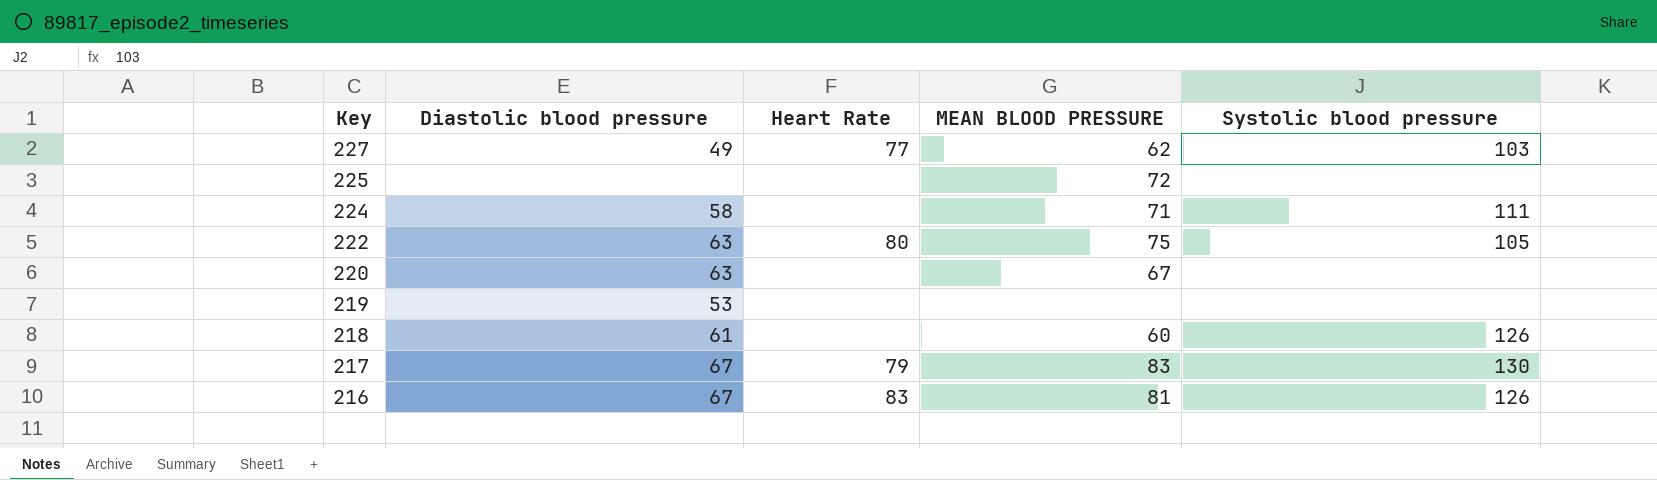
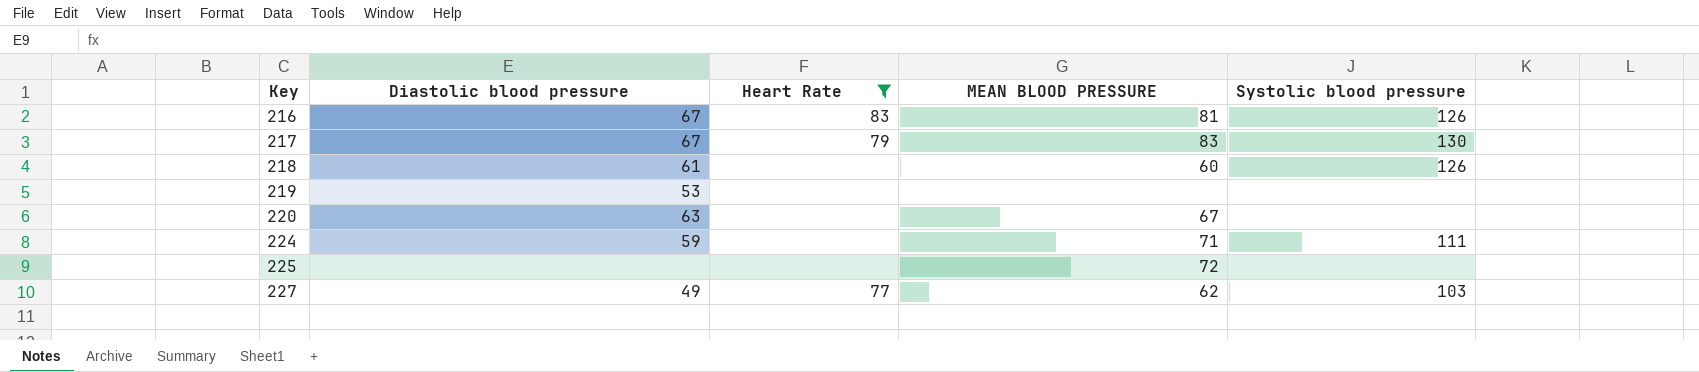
filter: none -> Heart Rate != 80
row order: Key descending -> Key ascending
224 | Diastolic blood pressure: 58 -> 59

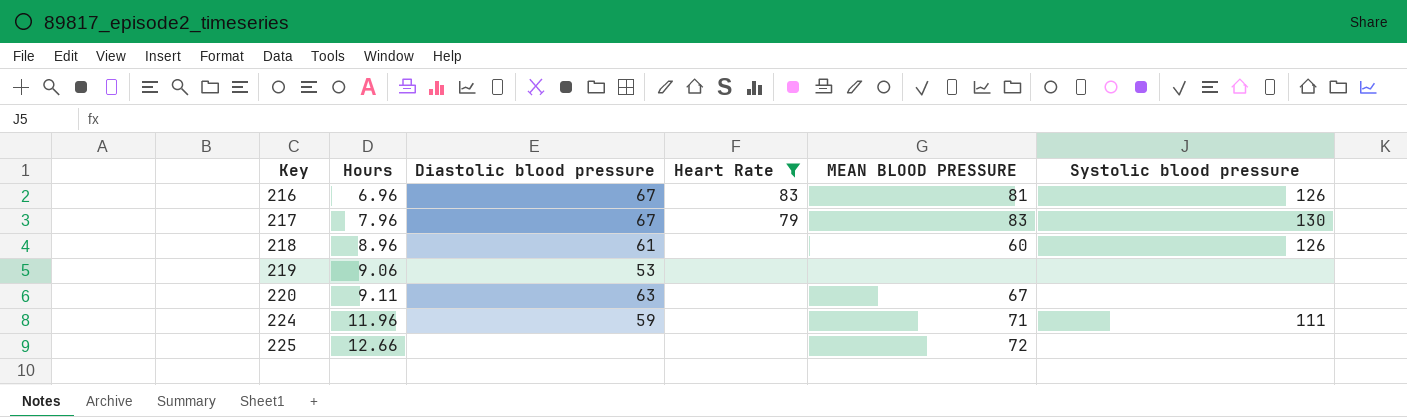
column Hours | position: none -> 2
row 227: 49 | 77 | 62 | 103 -> none

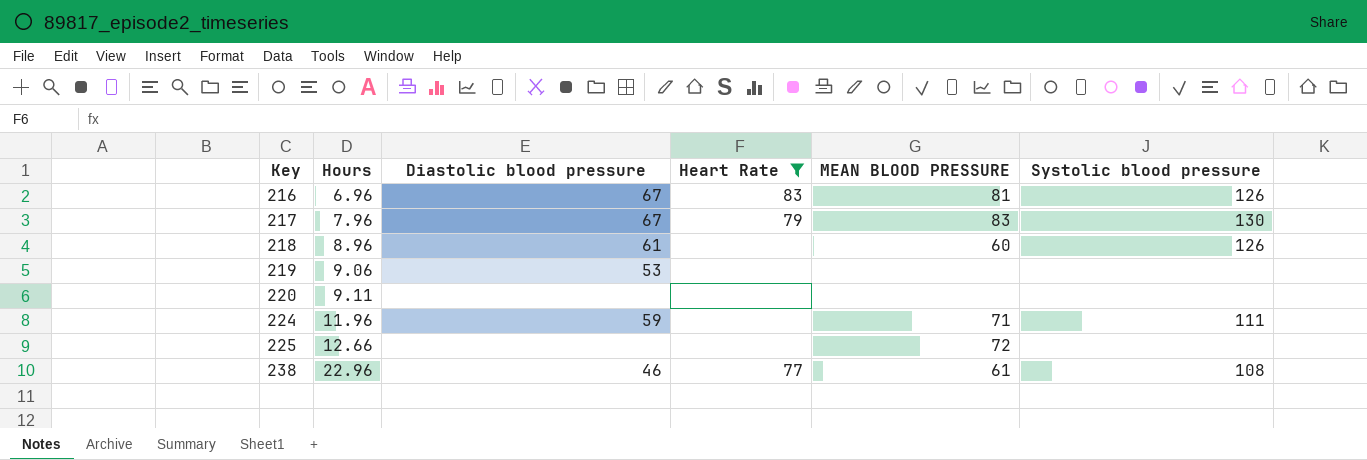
220 | Diastolic blood pressure: 63 -> none
220 | MEAN BLOOD PRESSURE: 67 -> none
row 238: none -> 22.96 | 46 | 77 | 61 | 108

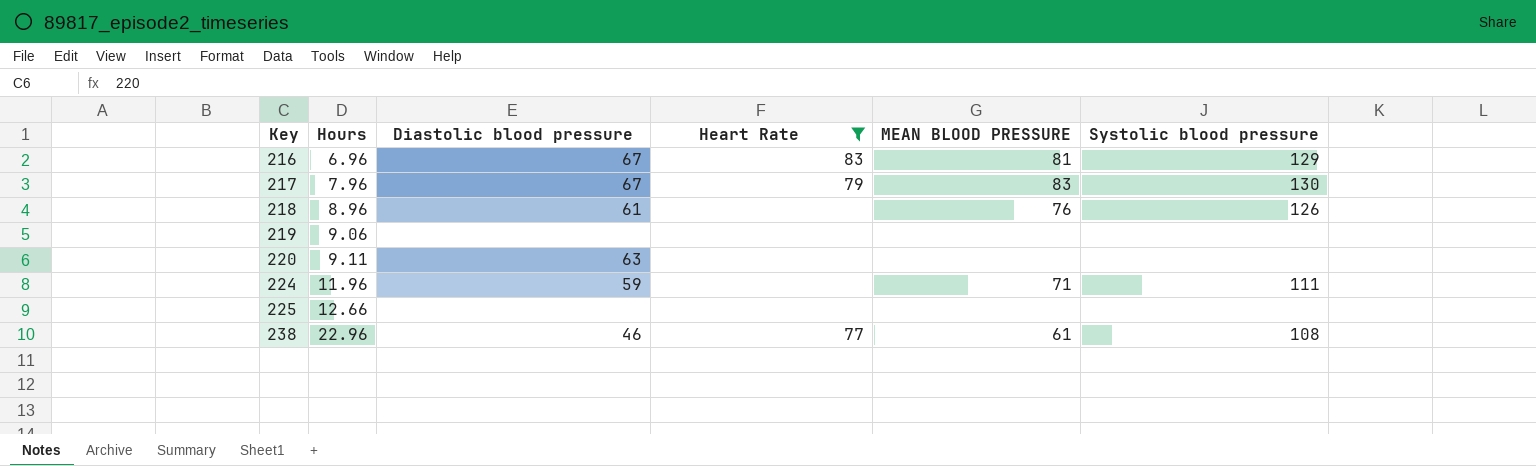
216 | Systolic blood pressure: 126 -> 129
218 | MEAN BLOOD PRESSURE: 60 -> 76
219 | Diastolic blood pressure: 53 -> none
220 | Diastolic blood pressure: none -> 63
225 | MEAN BLOOD PRESSURE: 72 -> none

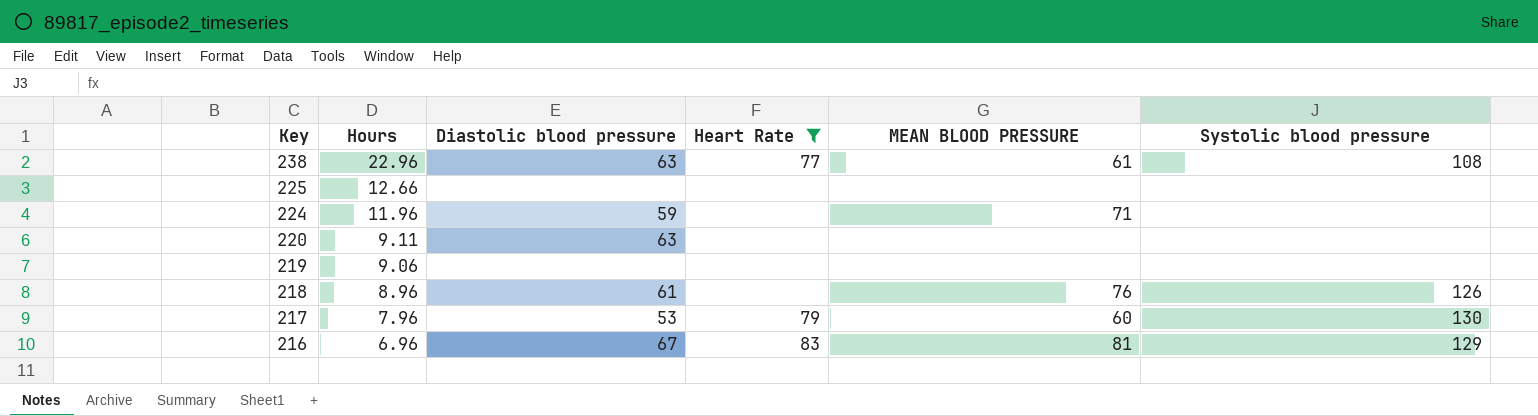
row order: Key ascending -> Key descending
238 | Diastolic blood pressure: 46 -> 63
224 | Systolic blood pressure: 111 -> none
217 | Diastolic blood pressure: 67 -> 53
217 | MEAN BLOOD PRESSURE: 83 -> 60

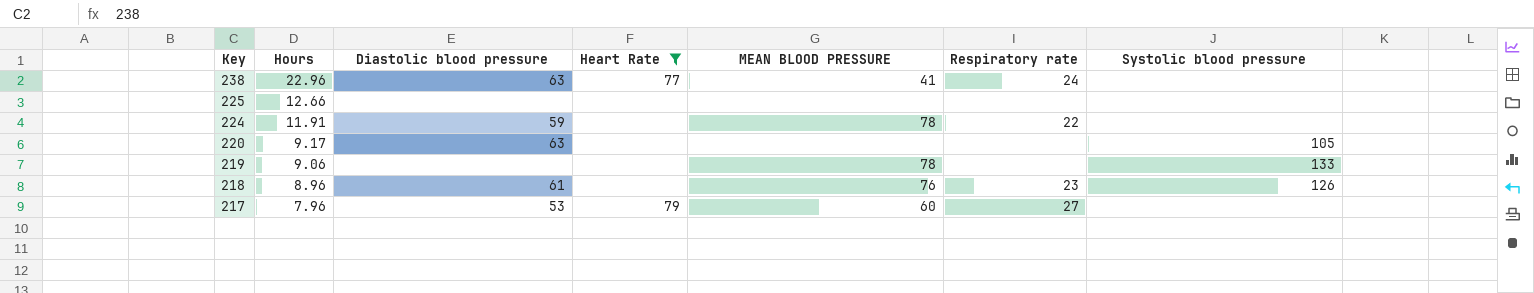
column Respiratory rate | position: none -> 6
row 216: 6.96 | 67 | 83 | 81 | 129 -> none
238 | MEAN BLOOD PRESSURE: 61 -> 41
238 | Systolic blood pressure: 108 -> none
224 | Hours: 11.96 -> 11.91
224 | MEAN BLOOD PRESSURE: 71 -> 78
220 | Hours: 9.11 -> 9.17
220 | Systolic blood pressure: none -> 105
219 | MEAN BLOOD PRESSURE: none -> 78
219 | Systolic blood pressure: none -> 133
217 | Systolic blood pressure: 130 -> none

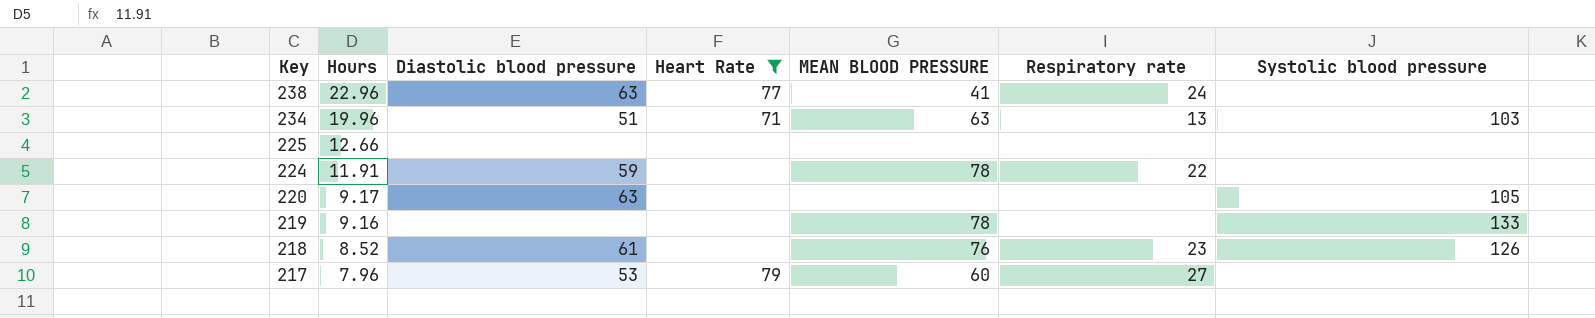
row 234: none -> 19.96 | 51 | 71 | 63 | 13 | 103
219 | Hours: 9.06 -> 9.16
218 | Hours: 8.96 -> 8.52

